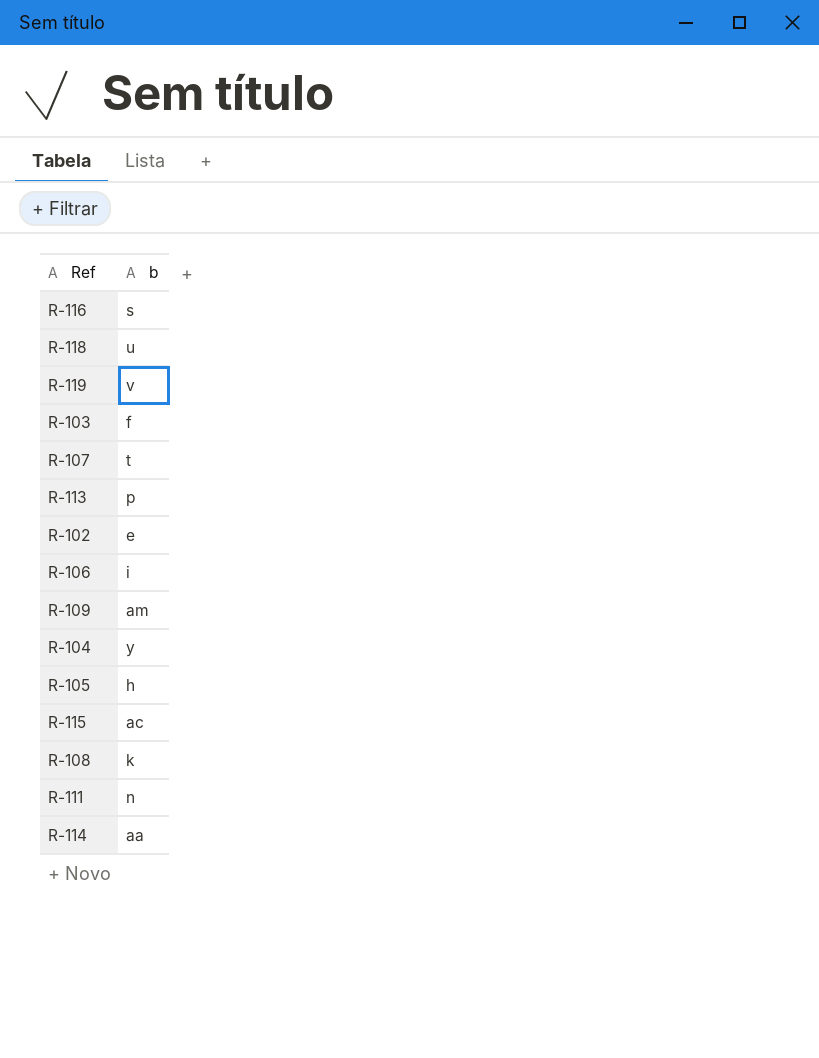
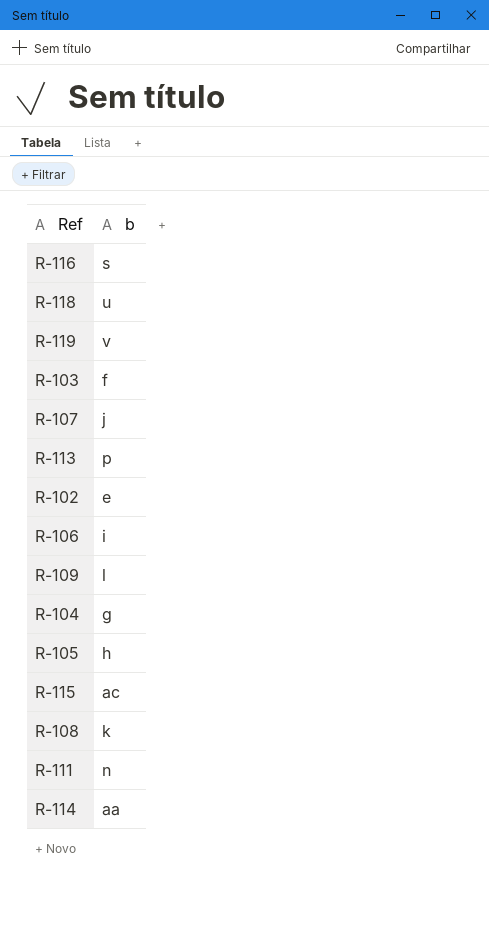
R-107 | b: t -> j
R-109 | b: am -> l
R-104 | b: y -> g

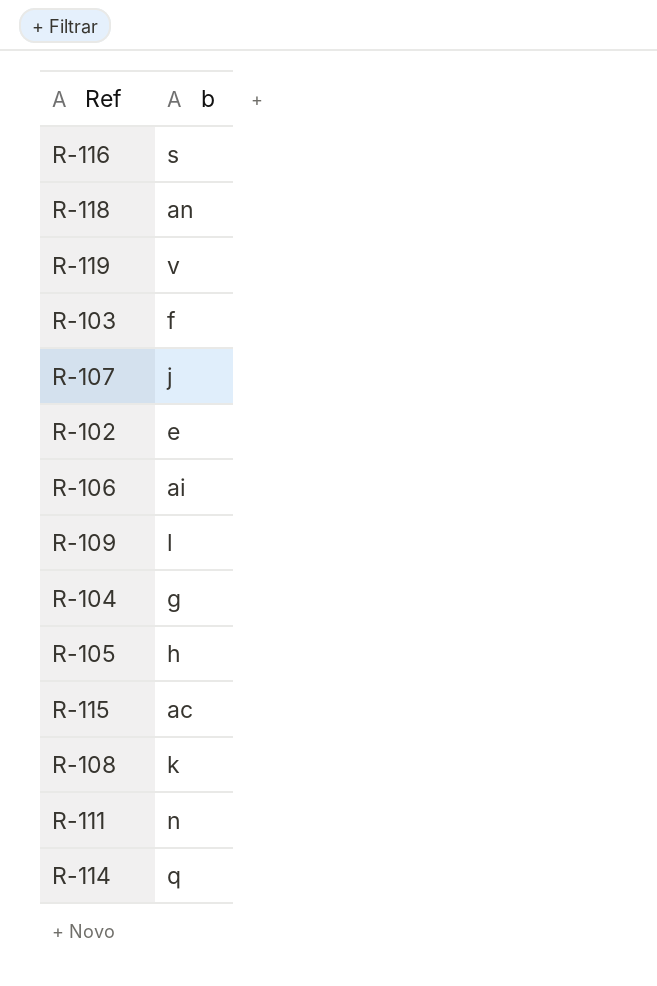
row R-113: p -> none
R-118 | b: u -> an
R-106 | b: i -> ai
R-114 | b: aa -> q

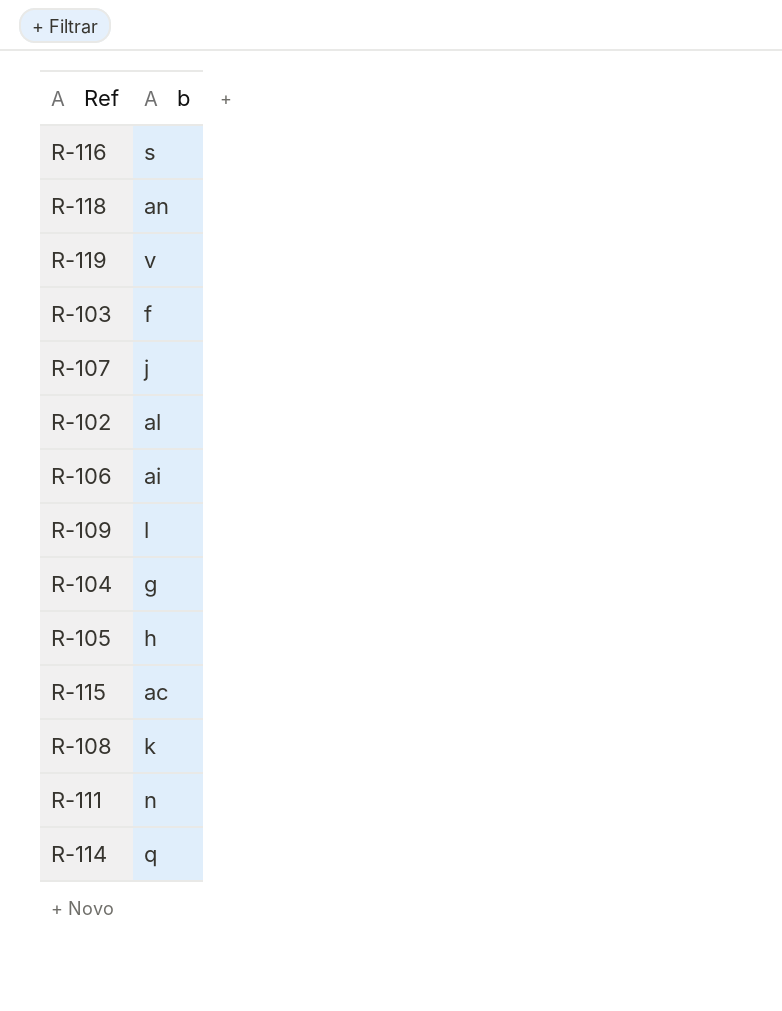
R-102 | b: e -> al

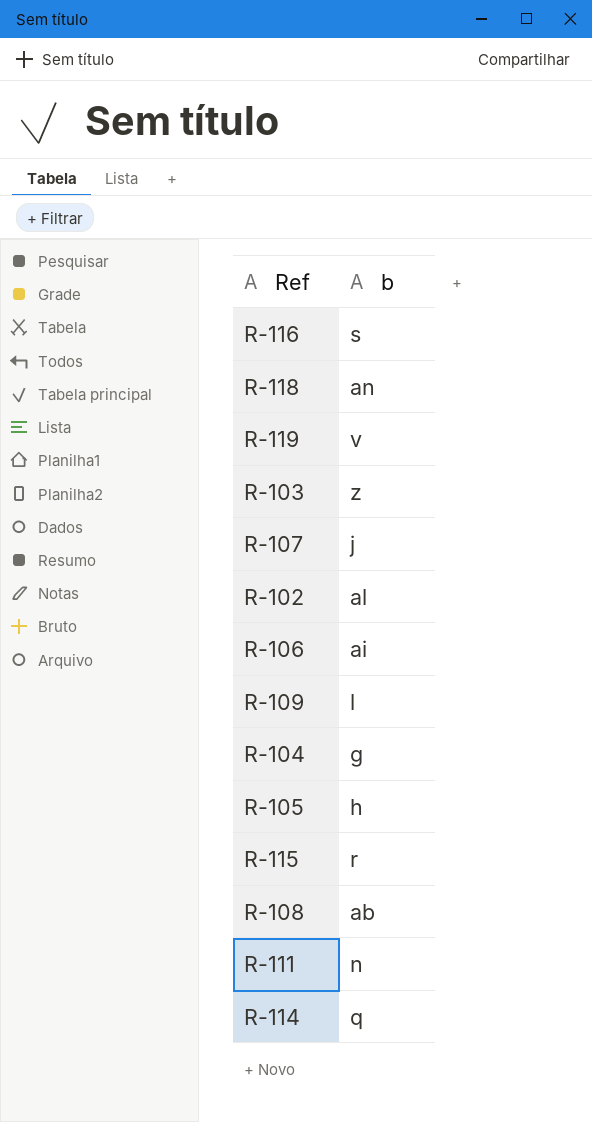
R-103 | b: f -> z
R-115 | b: ac -> r
R-108 | b: k -> ab

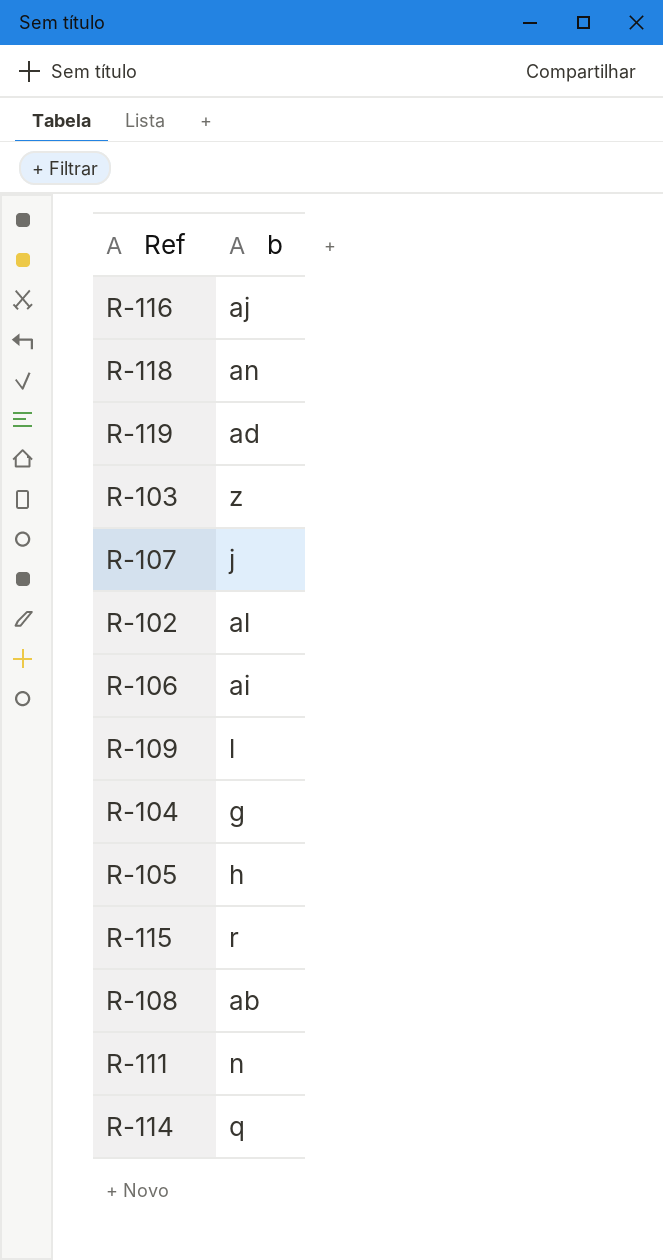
R-116 | b: s -> aj
R-119 | b: v -> ad

